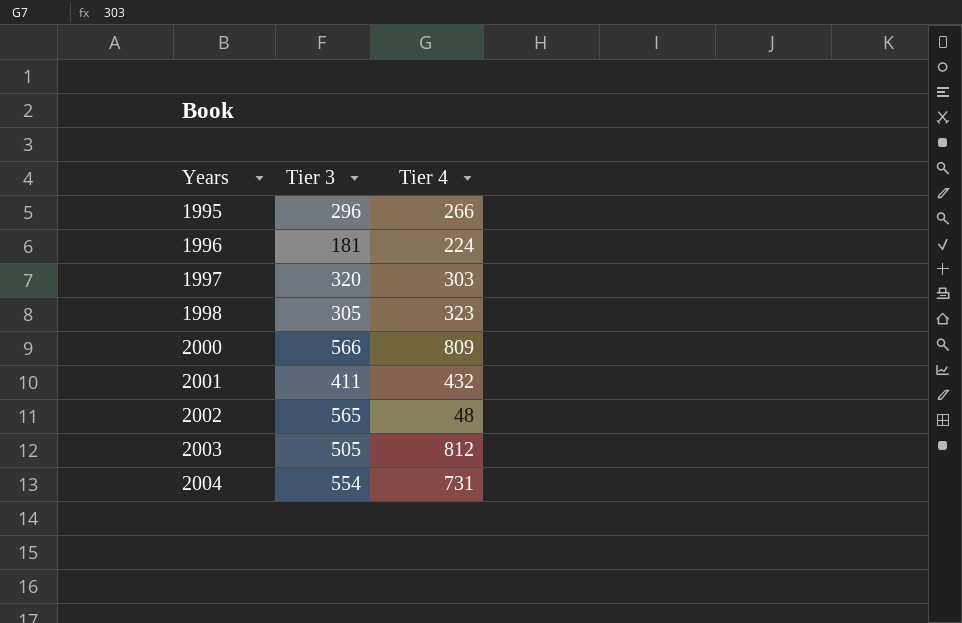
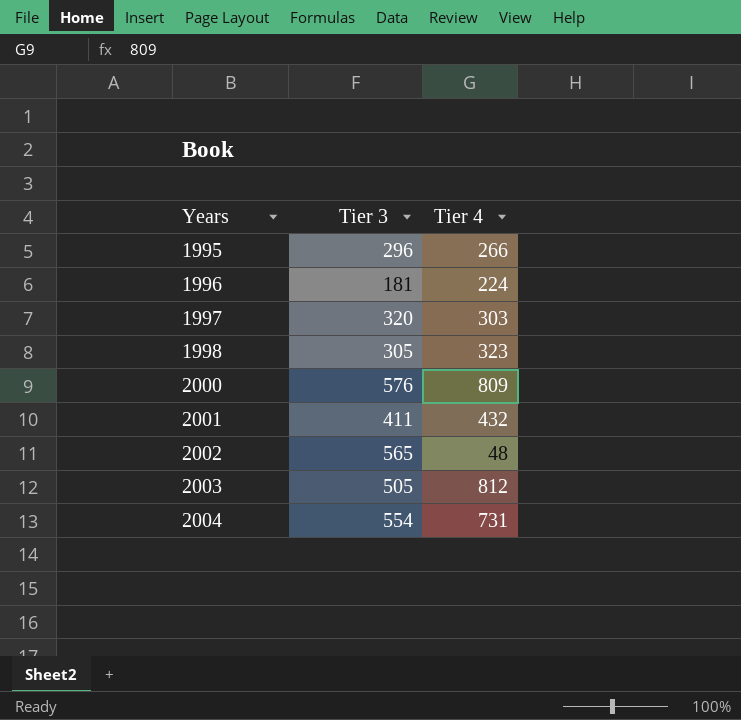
2000 | Tier 3: 566 -> 576

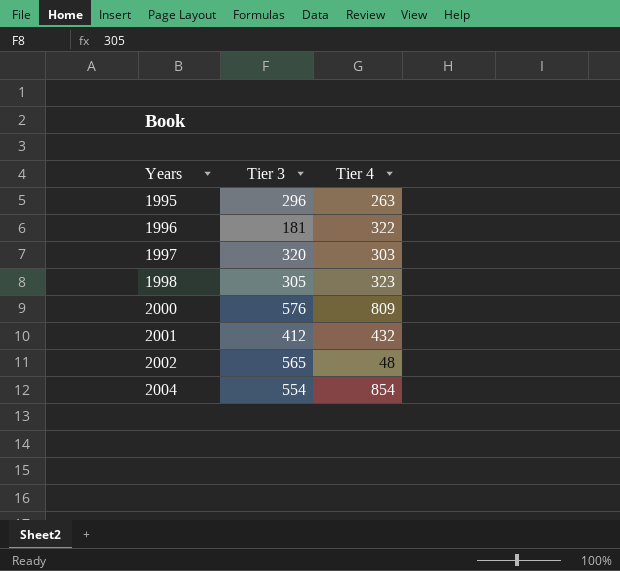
row 2003: 505 | 812 -> none
1995 | Tier 4: 266 -> 263
1996 | Tier 4: 224 -> 322
2001 | Tier 3: 411 -> 412
2004 | Tier 4: 731 -> 854

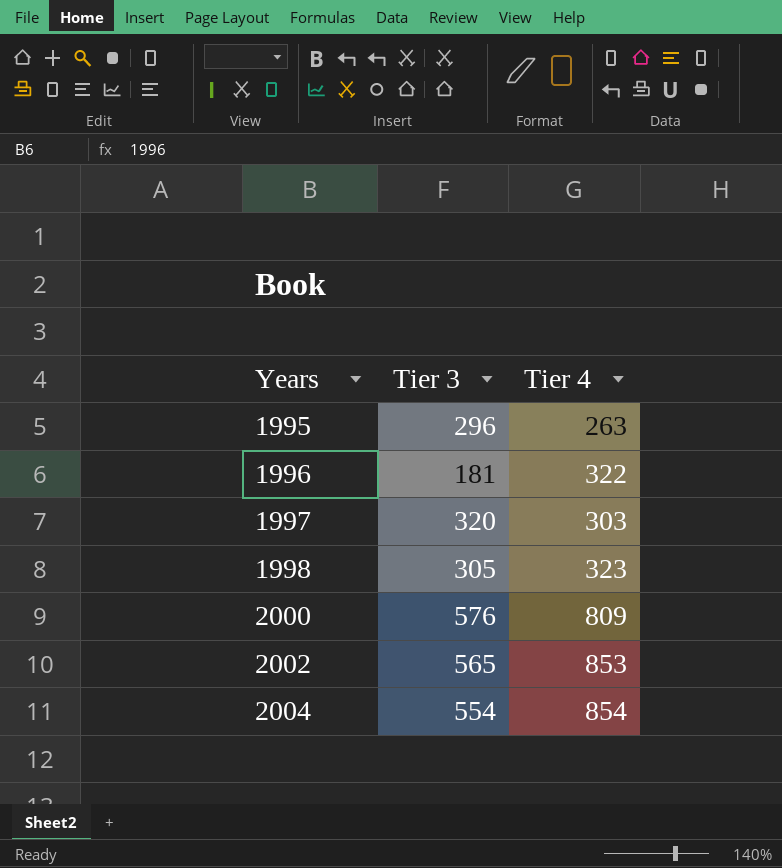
row 2001: 412 | 432 -> none
2002 | Tier 4: 48 -> 853

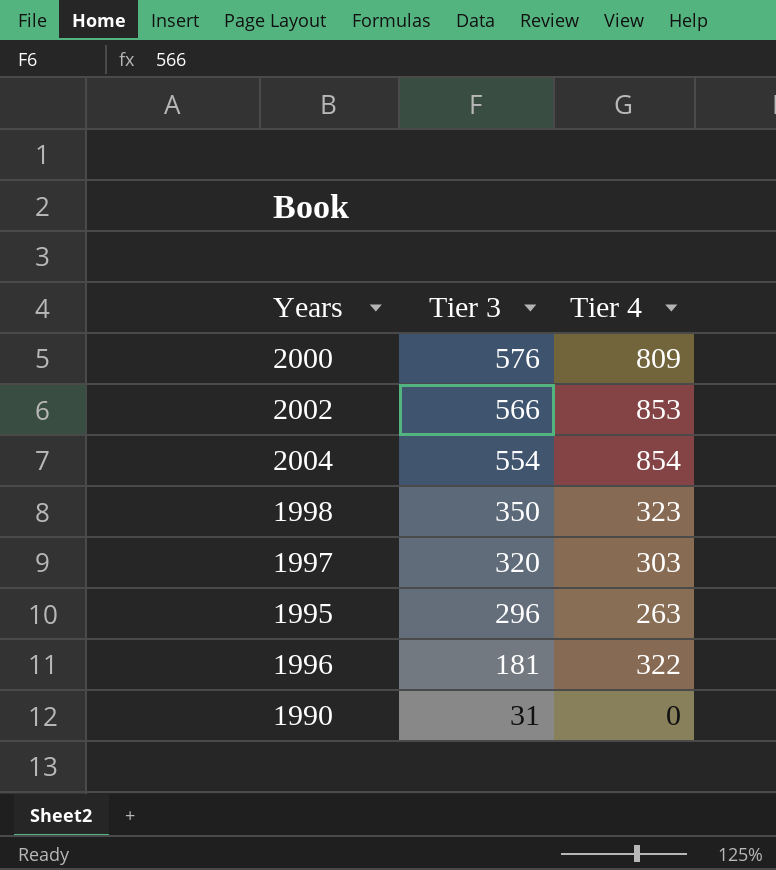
row order: Years ascending -> Tier 3 descending
2002 | Tier 3: 565 -> 566
1998 | Tier 3: 305 -> 350
row 1990: none -> 31 | 0

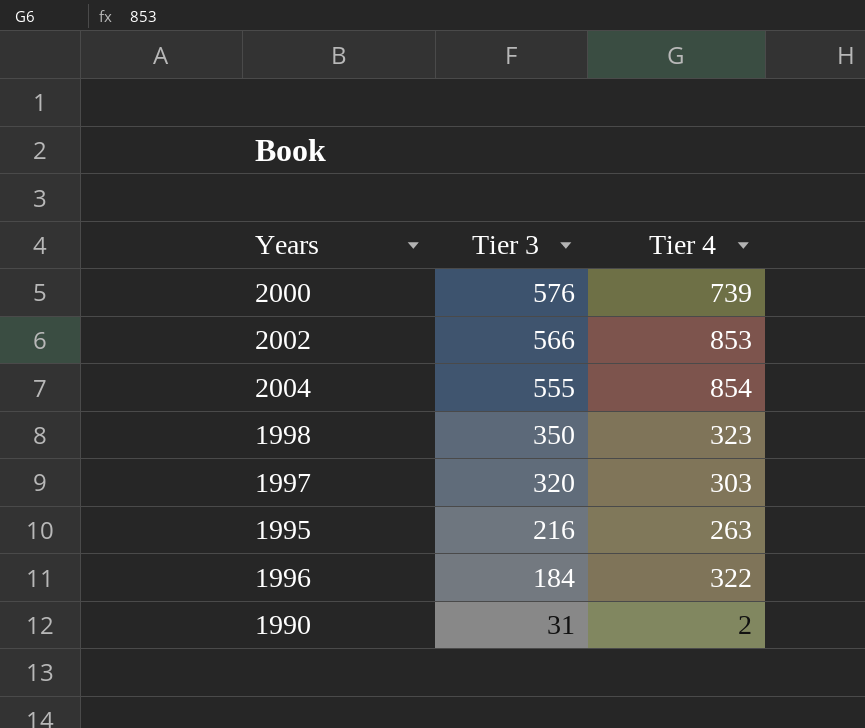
2000 | Tier 4: 809 -> 739
2004 | Tier 3: 554 -> 555
1995 | Tier 3: 296 -> 216
1996 | Tier 3: 181 -> 184
1990 | Tier 4: 0 -> 2

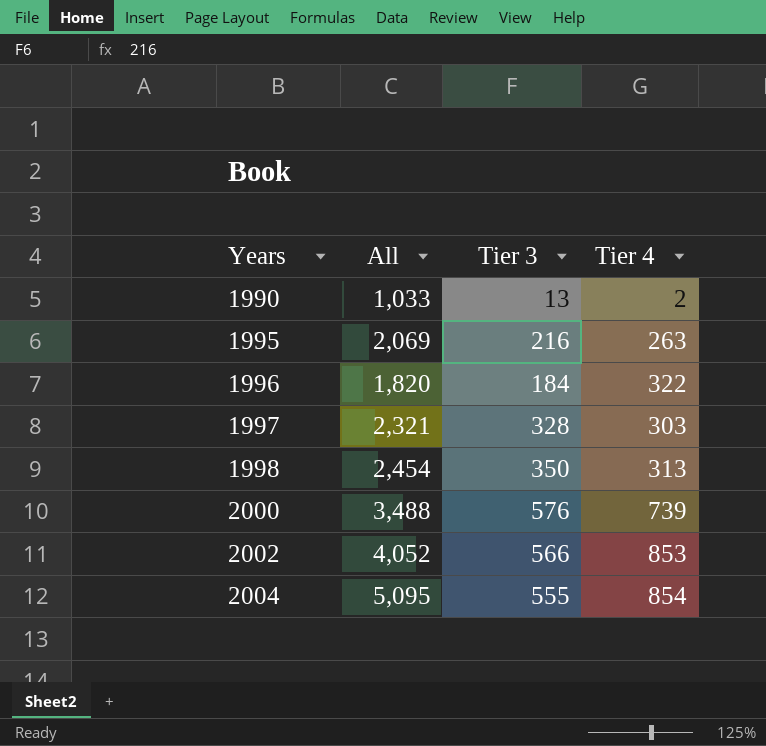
row order: Tier 3 descending -> Years ascending
column All | position: none -> 2
1990 | Tier 3: 31 -> 13
1997 | Tier 3: 320 -> 328
1998 | Tier 4: 323 -> 313

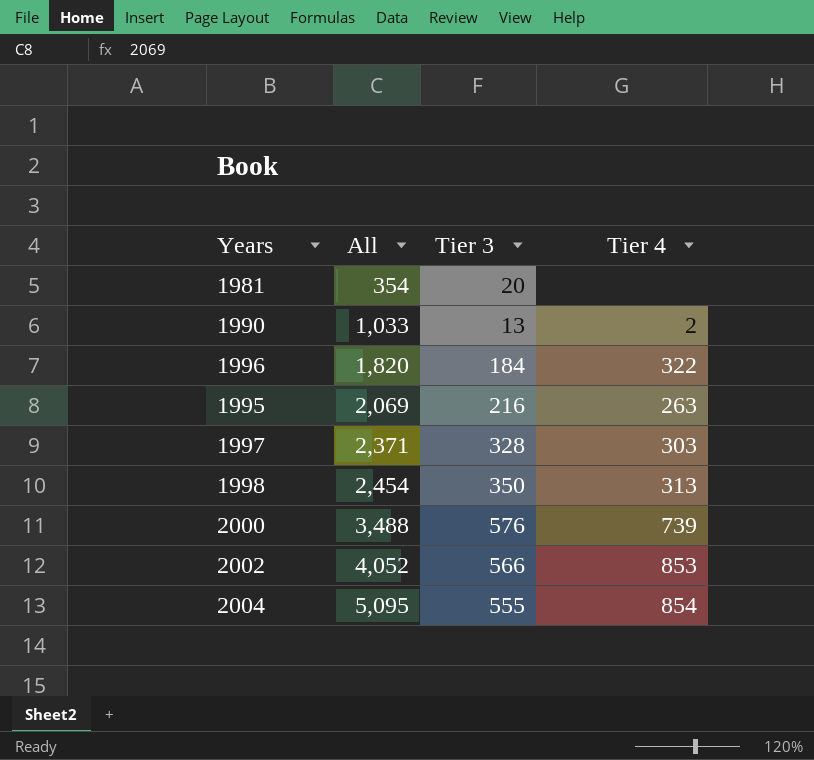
row order: Years ascending -> All ascending
row 1981: none -> 354 | 20 | none
1997 | All: 2,321 -> 2,371

